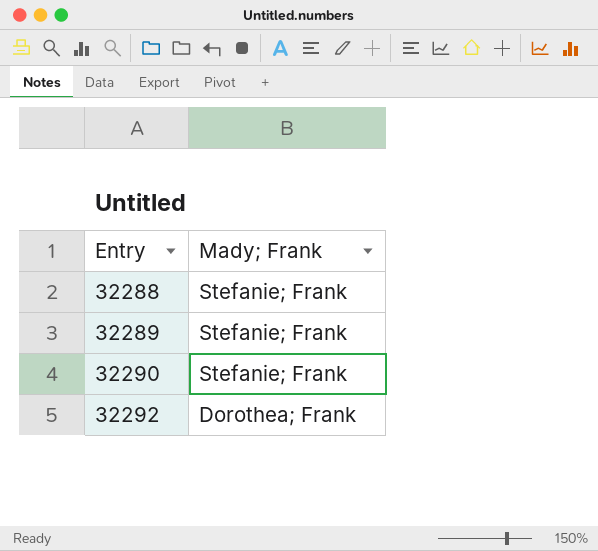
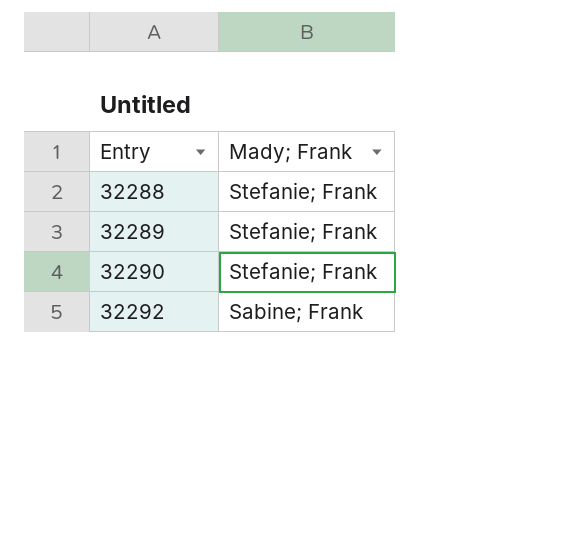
32292 | Mady; Frank: Dorothea; Frank -> Sabine; Frank

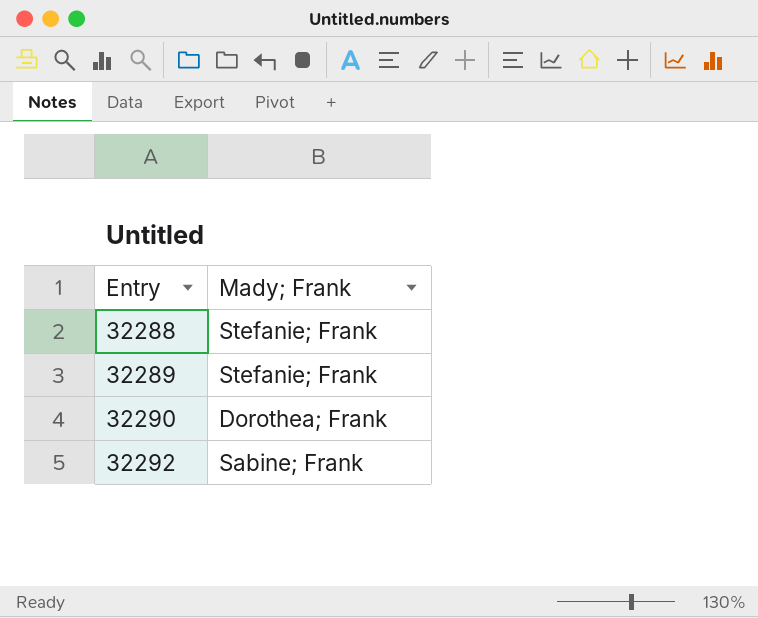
32290 | Mady; Frank: Stefanie; Frank -> Dorothea; Frank

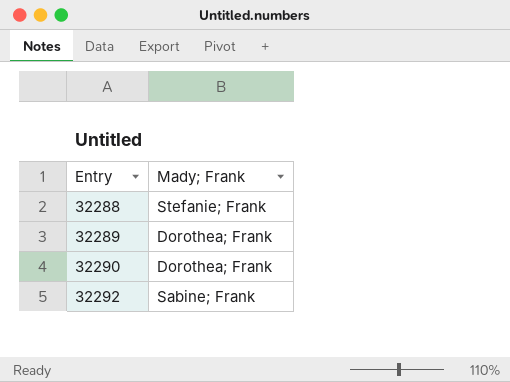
32289 | Mady; Frank: Stefanie; Frank -> Dorothea; Frank

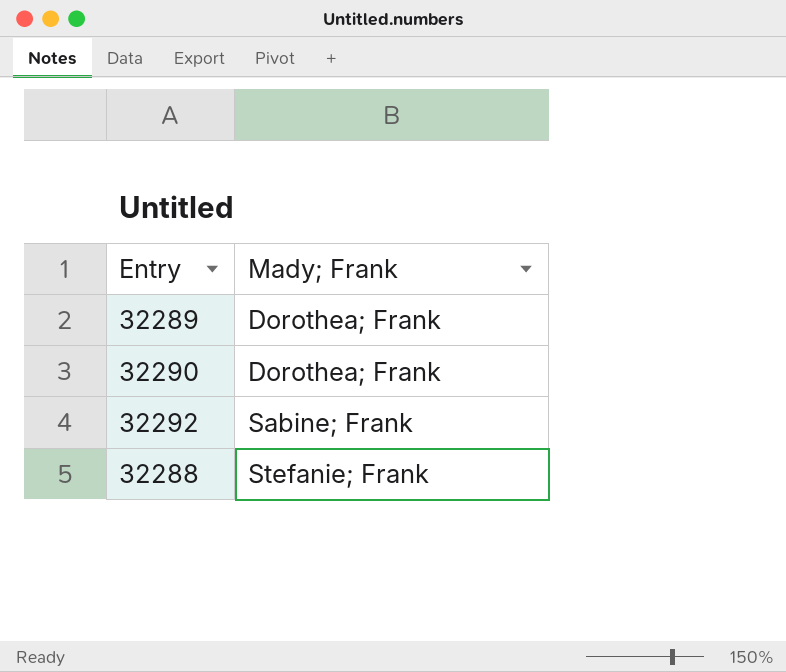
row order: Entry ascending -> Mady; Frank ascending

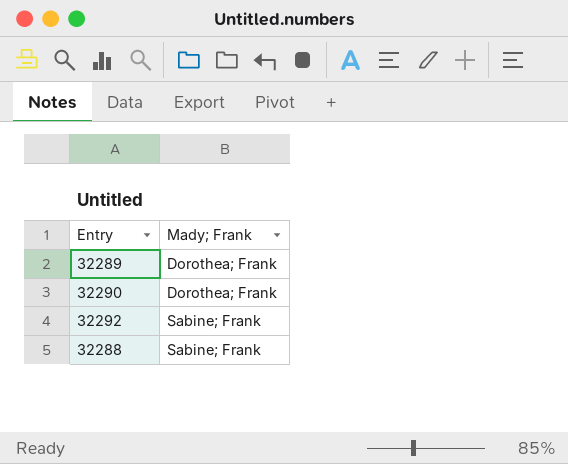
32288 | Mady; Frank: Stefanie; Frank -> Sabine; Frank

